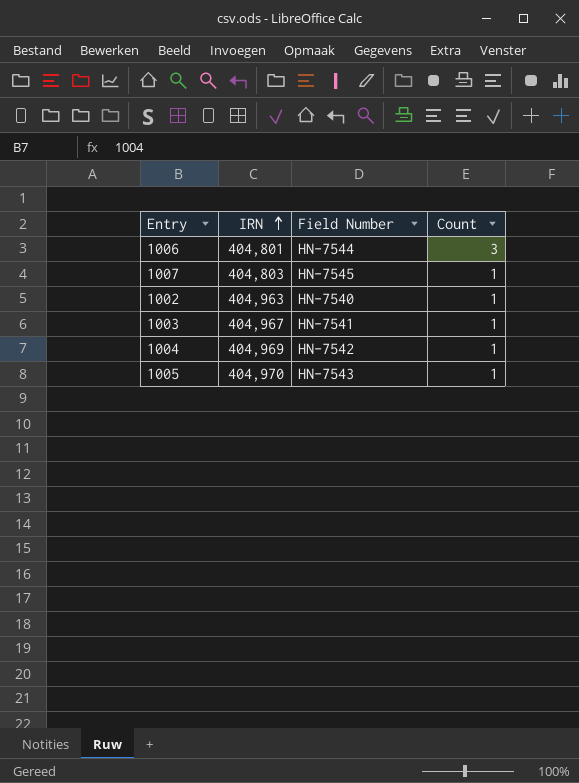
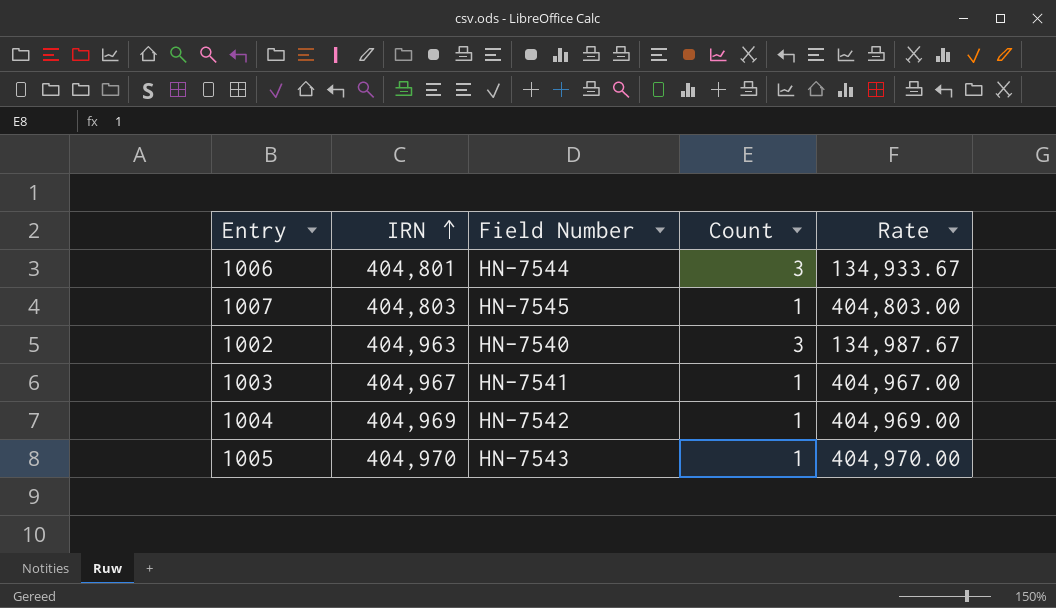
column Rate | formula: none -> [IRN] / [Count]
1002 | Count: 1 -> 3

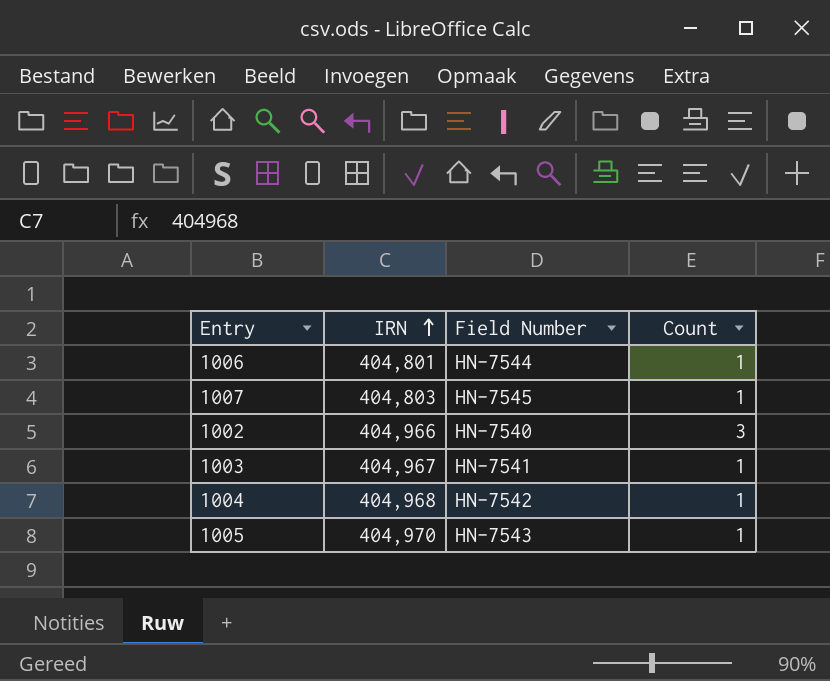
column Rate | formula: [IRN] / [Count] -> none
1006 | Count: 3 -> 1
1002 | IRN: 404,963 -> 404,966
1004 | IRN: 404,969 -> 404,968

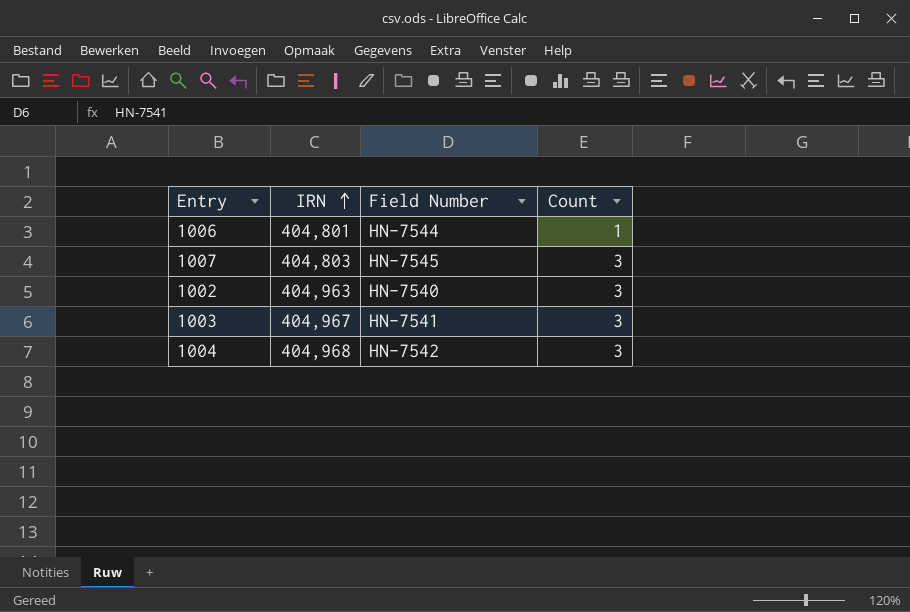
row 1005: 404,970 | HN-7543 | 1 -> none
1007 | Count: 1 -> 3
1002 | IRN: 404,966 -> 404,963
1003 | Count: 1 -> 3
1004 | Count: 1 -> 3

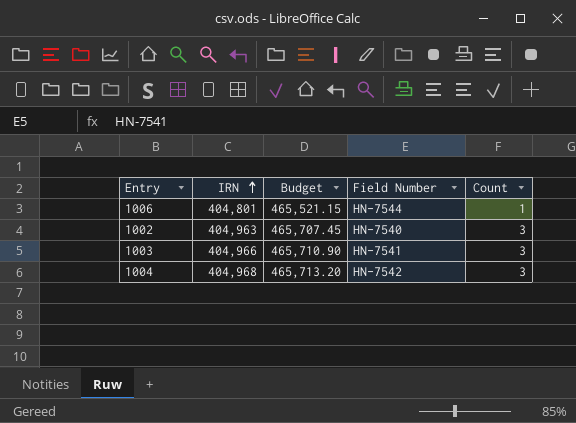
column Budget | formula: none -> [IRN] * 1.15
row 1007: 404,803 | HN-7545 | 3 -> none
1003 | IRN: 404,967 -> 404,966

